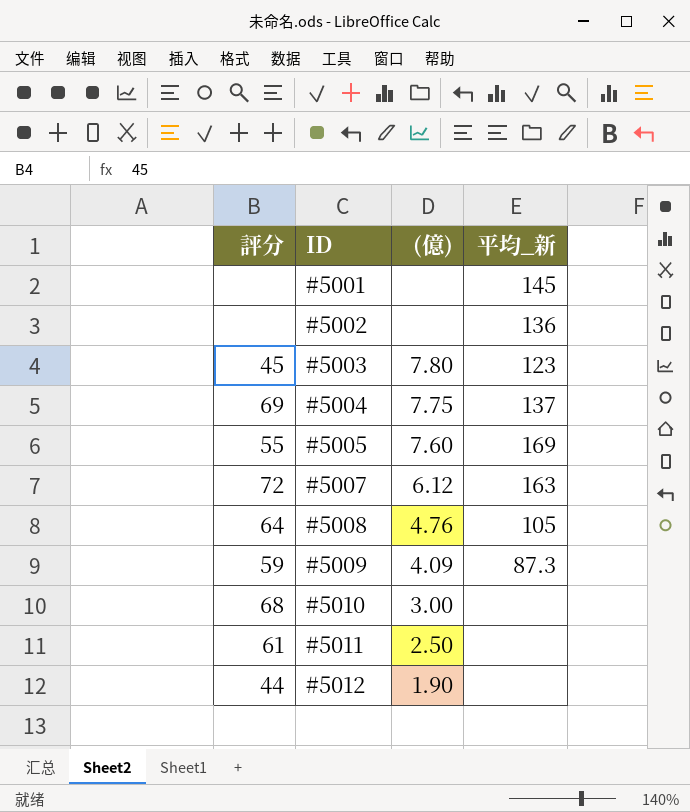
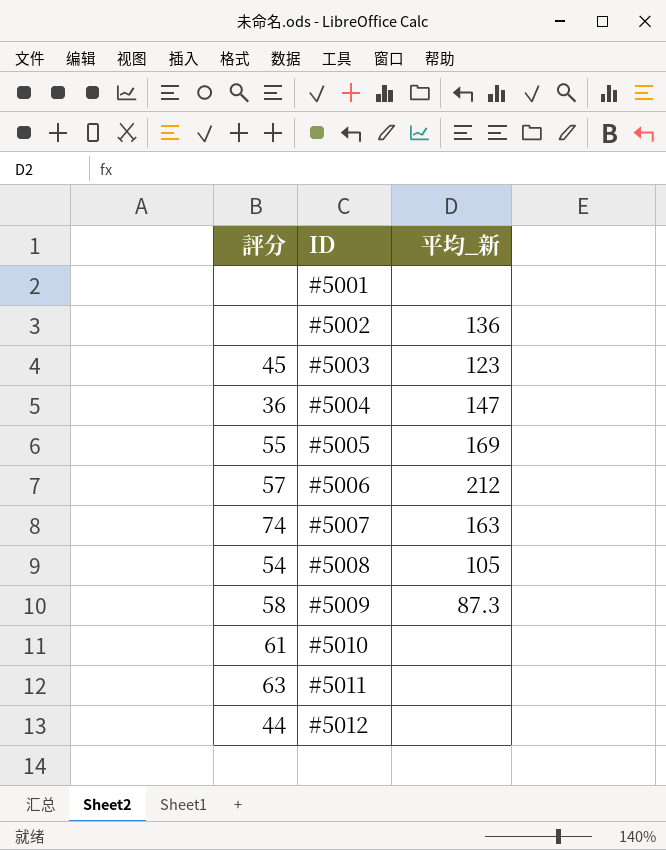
column (億) | position: 3 -> none
#5001 | 平均_新: 145 -> none
#5004 | 評分: 69 -> 36
#5004 | 平均_新: 137 -> 147
row #5006: none -> 57 | 212
#5007 | 評分: 72 -> 74
#5008 | 評分: 64 -> 54
#5009 | 評分: 59 -> 58
#5010 | 評分: 68 -> 61
#5011 | 評分: 61 -> 63

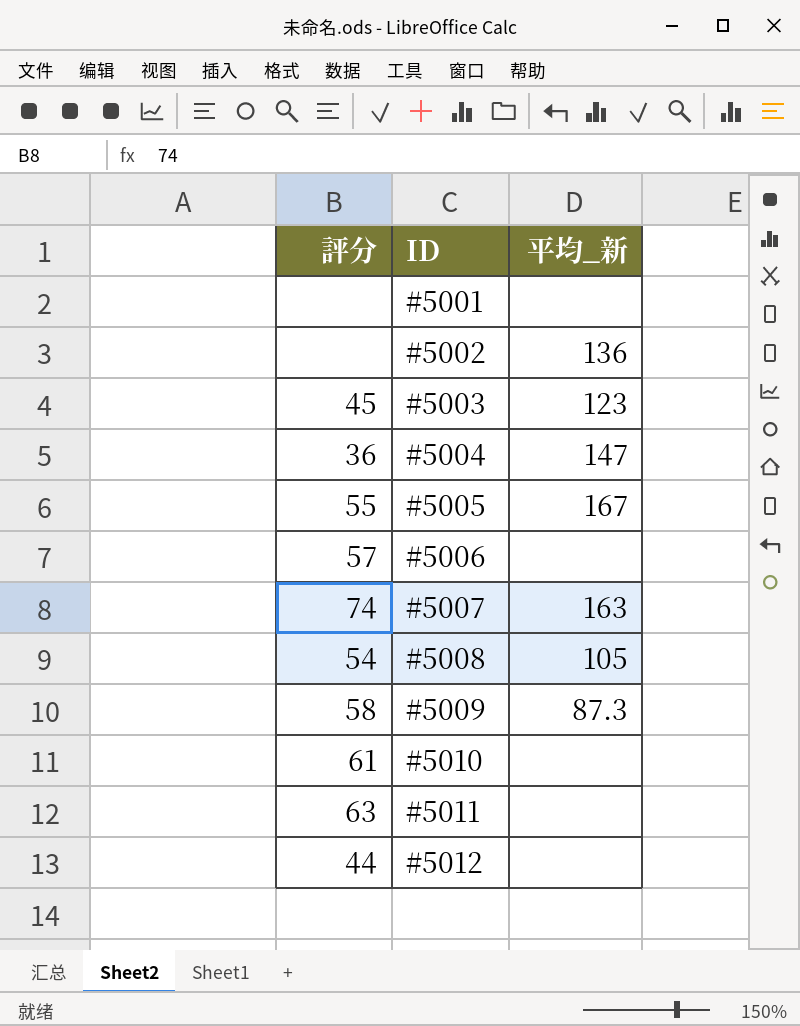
#5005 | 平均_新: 169 -> 167
#5006 | 平均_新: 212 -> none

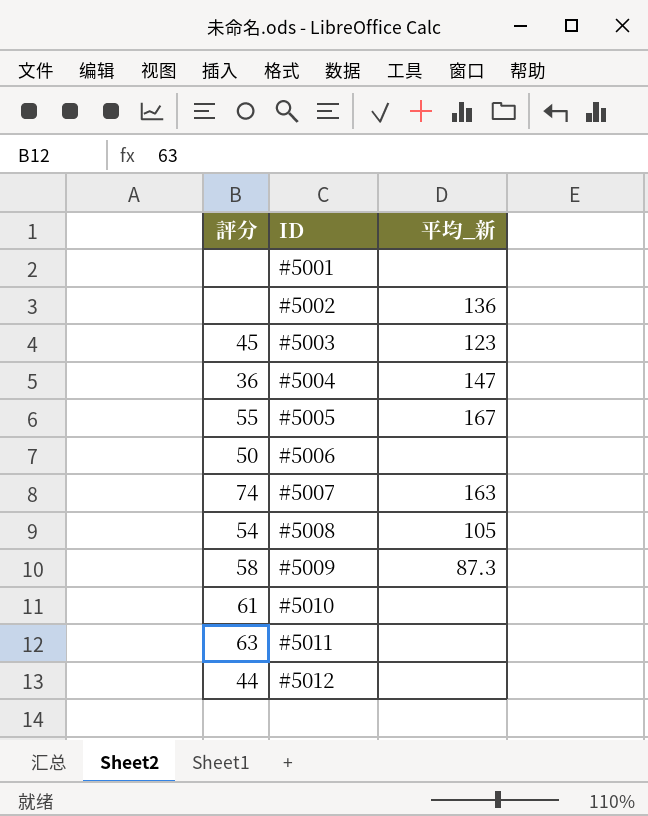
#5006 | 評分: 57 -> 50

